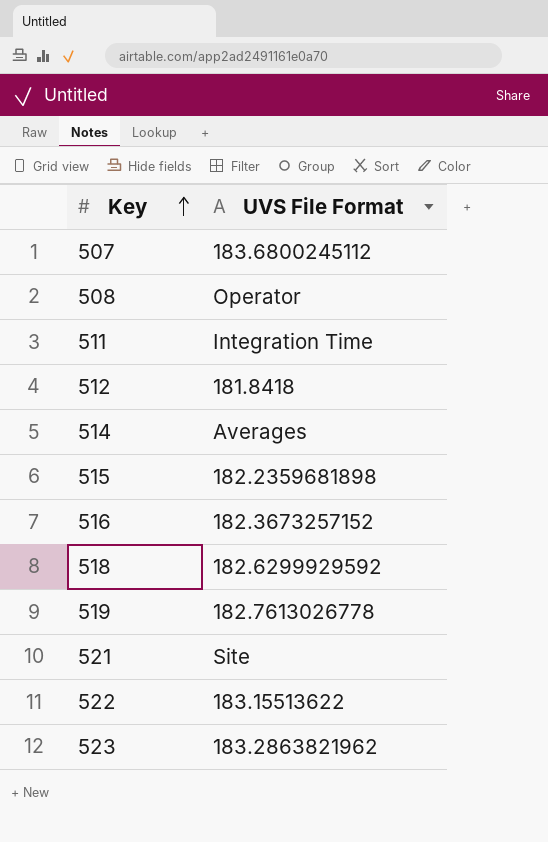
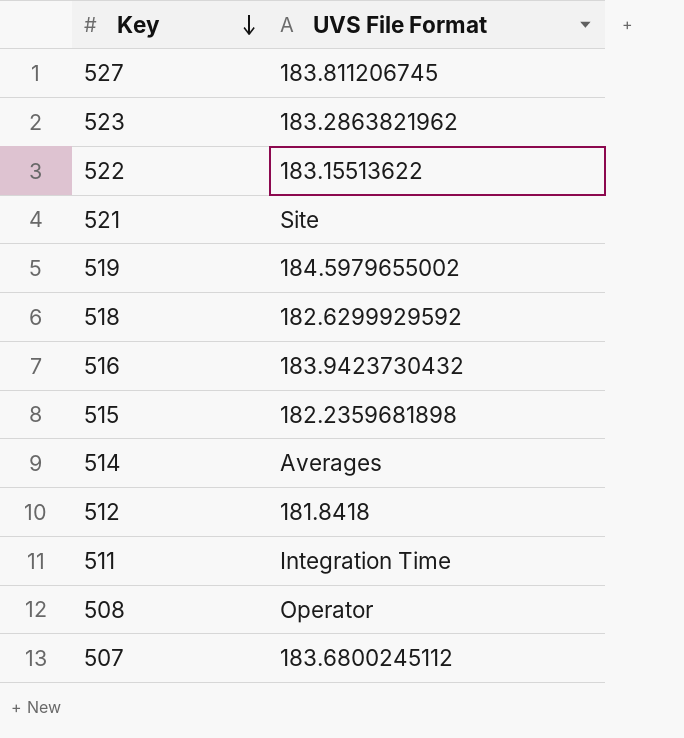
row order: Key ascending -> Key descending
row 527: none -> 183.811206745
519 | UVS File Format: 182.7613026778 -> 184.5979655002
516 | UVS File Format: 182.3673257152 -> 183.9423730432

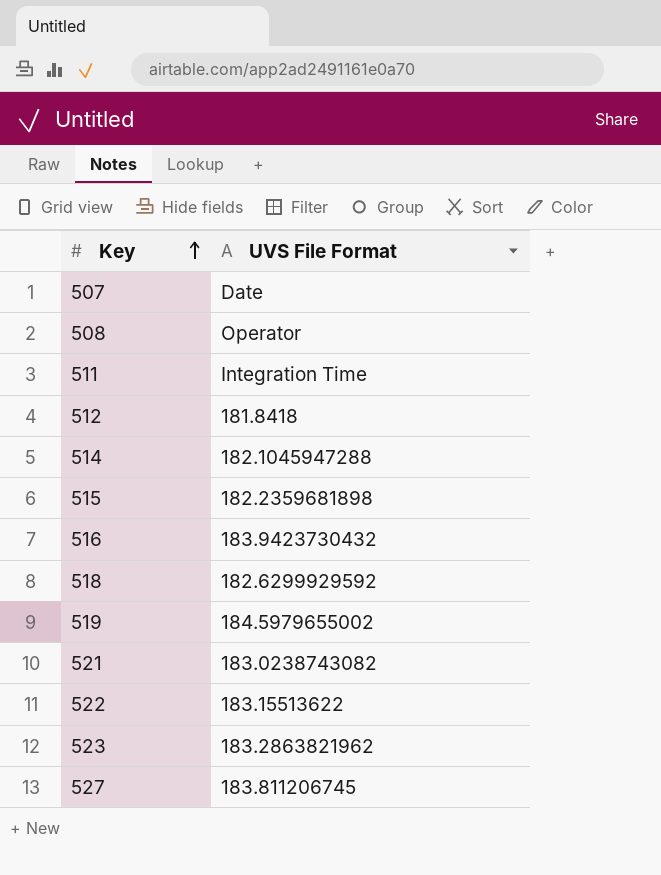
row order: Key descending -> Key ascending
507 | UVS File Format: 183.6800245112 -> Date
514 | UVS File Format: Averages -> 182.1045947288
521 | UVS File Format: Site -> 183.0238743082

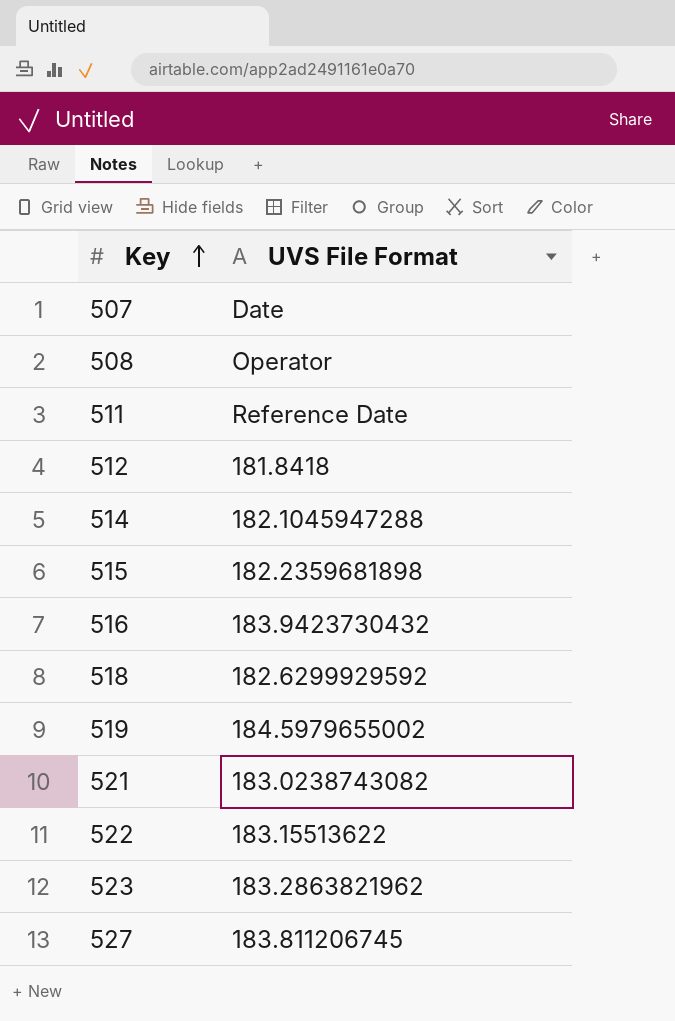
511 | UVS File Format: Integration Time -> Reference Date

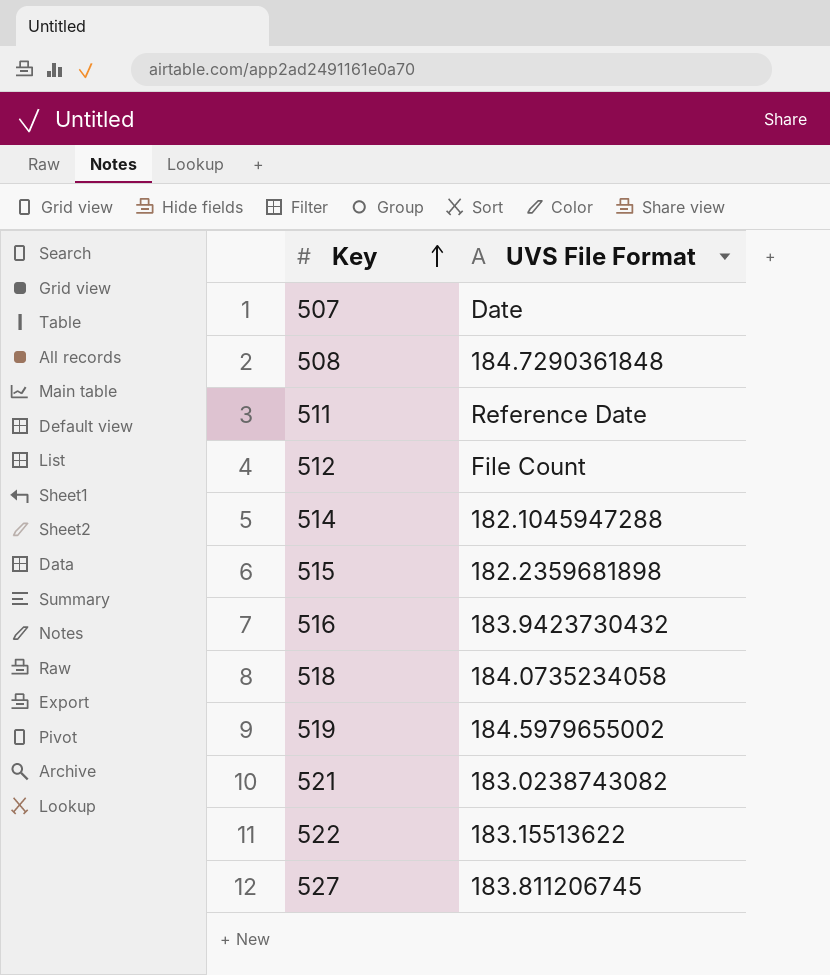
row 523: 183.2863821962 -> none
508 | UVS File Format: Operator -> 184.7290361848
512 | UVS File Format: 181.8418 -> File Count
518 | UVS File Format: 182.6299929592 -> 184.0735234058

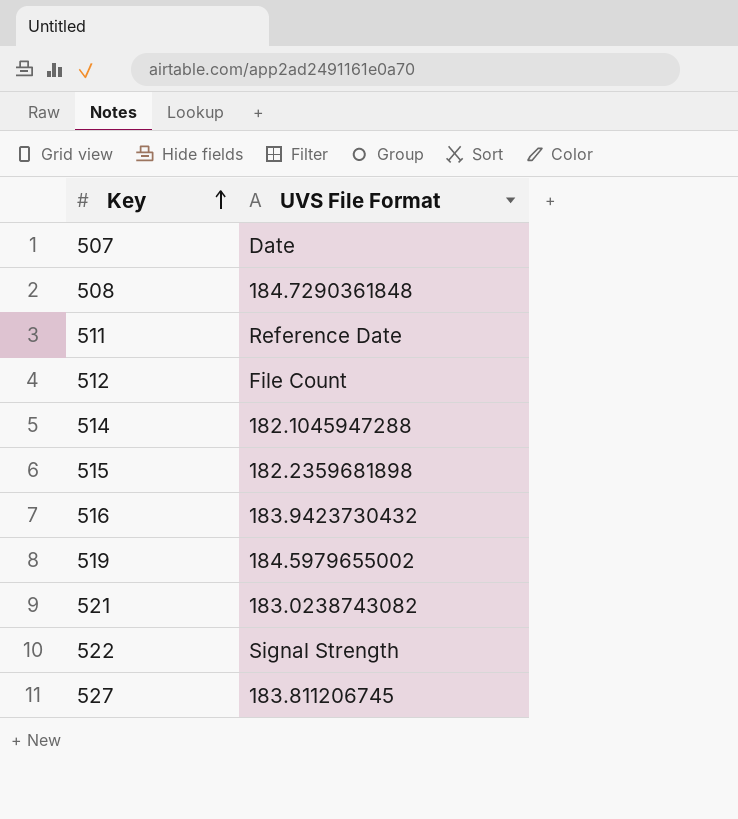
row 518: 184.0735234058 -> none
522 | UVS File Format: 183.15513622 -> Signal Strength

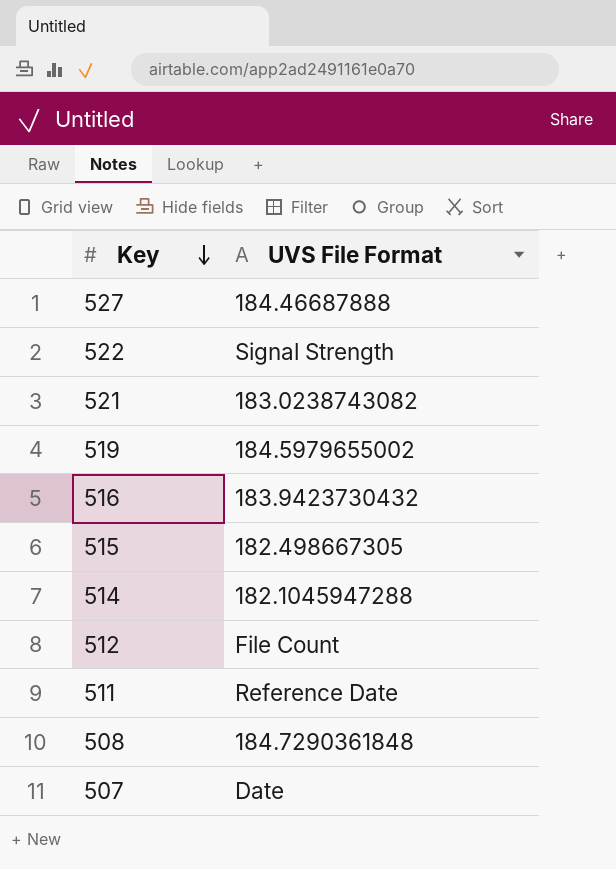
row order: Key ascending -> Key descending
527 | UVS File Format: 183.811206745 -> 184.46687888
515 | UVS File Format: 182.2359681898 -> 182.498667305

